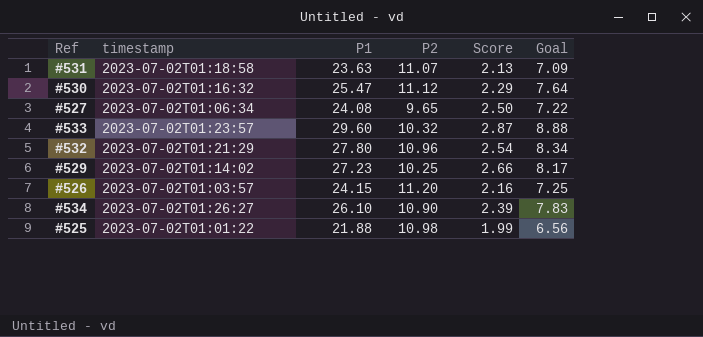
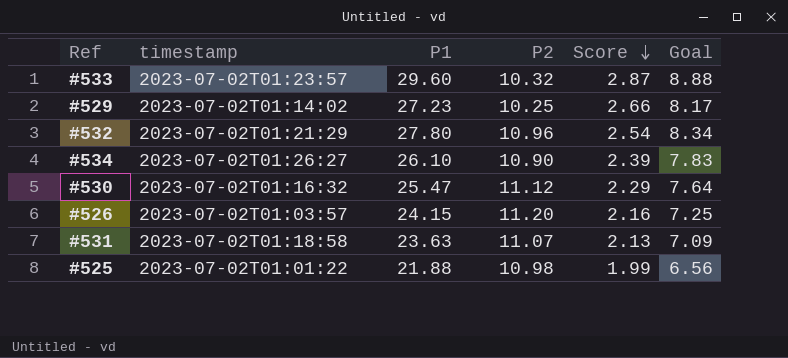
row order: none -> Score descending
row #527: 2023-07-02T01:06:34 | 24.08 | 9.65 | 2.50 | 7.22 -> none

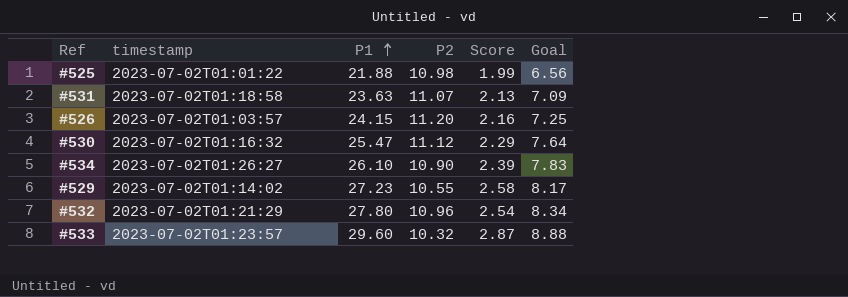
row order: Score descending -> P1 ascending
#529 | P2: 10.25 -> 10.55
#529 | Score: 2.66 -> 2.58

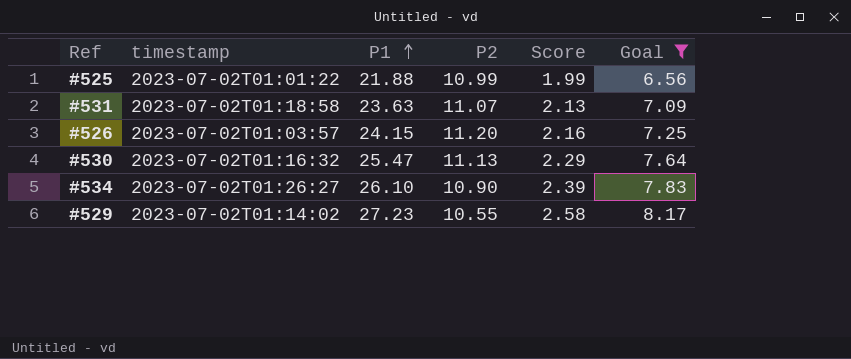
filter: none -> Goal <= 8.17
#525 | P2: 10.98 -> 10.99
#530 | P2: 11.12 -> 11.13

